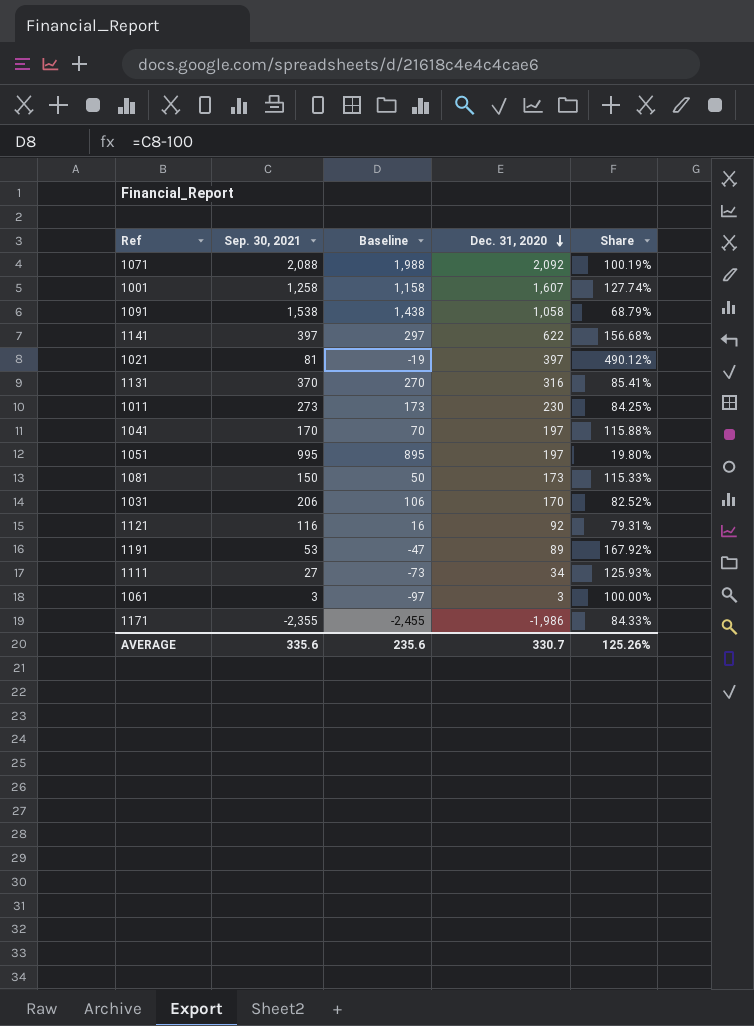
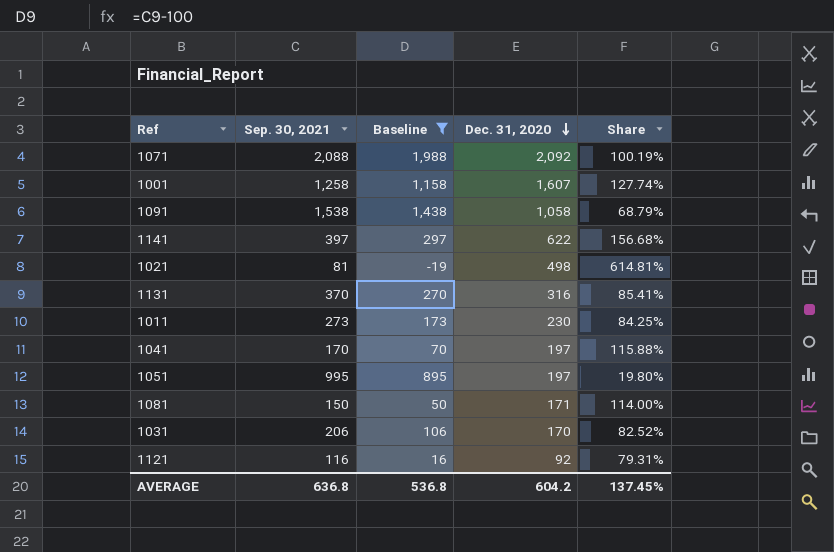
filter: none -> Baseline >= -19
1021 | Dec. 31, 2020: 397 -> 498
1021 | Share: 490.12% -> 614.81%
1081 | Dec. 31, 2020: 173 -> 171
1081 | Share: 115.33% -> 114.00%
AVERAGE | Sep. 30, 2021: 335.6 -> 636.8
AVERAGE | Baseline: 235.6 -> 536.8
AVERAGE | Dec. 31, 2020: 330.7 -> 604.2
AVERAGE | Share: 125.26% -> 137.45%

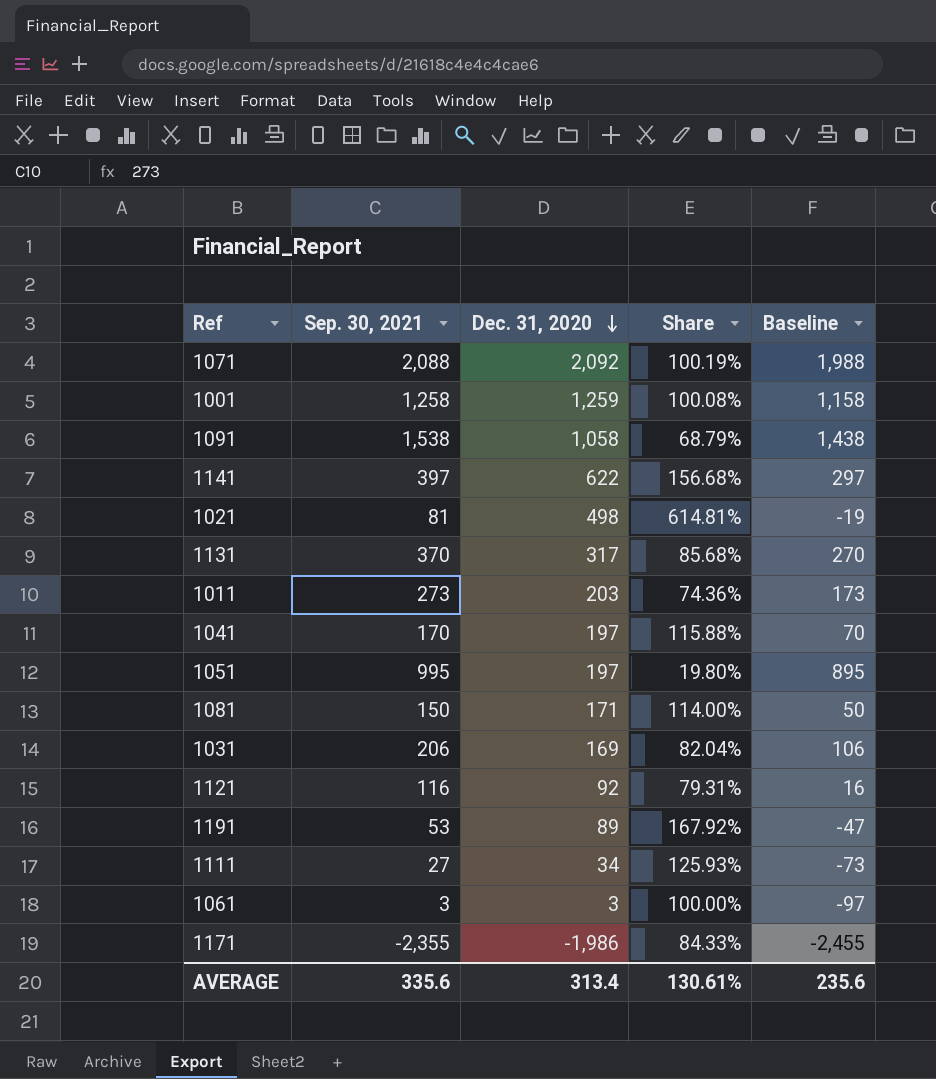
filter: Baseline >= -19 -> none
column Baseline | position: 3 -> 5
1001 | Dec. 31, 2020: 1,607 -> 1,259
1001 | Share: 127.74% -> 100.08%
1131 | Dec. 31, 2020: 316 -> 317
1131 | Share: 85.41% -> 85.68%
1011 | Dec. 31, 2020: 230 -> 203
1011 | Share: 84.25% -> 74.36%
1031 | Dec. 31, 2020: 170 -> 169
1031 | Share: 82.52% -> 82.04%
AVERAGE | Sep. 30, 2021: 636.8 -> 335.6
AVERAGE | Dec. 31, 2020: 604.2 -> 313.4
AVERAGE | Share: 137.45% -> 130.61%
AVERAGE | Baseline: 536.8 -> 235.6

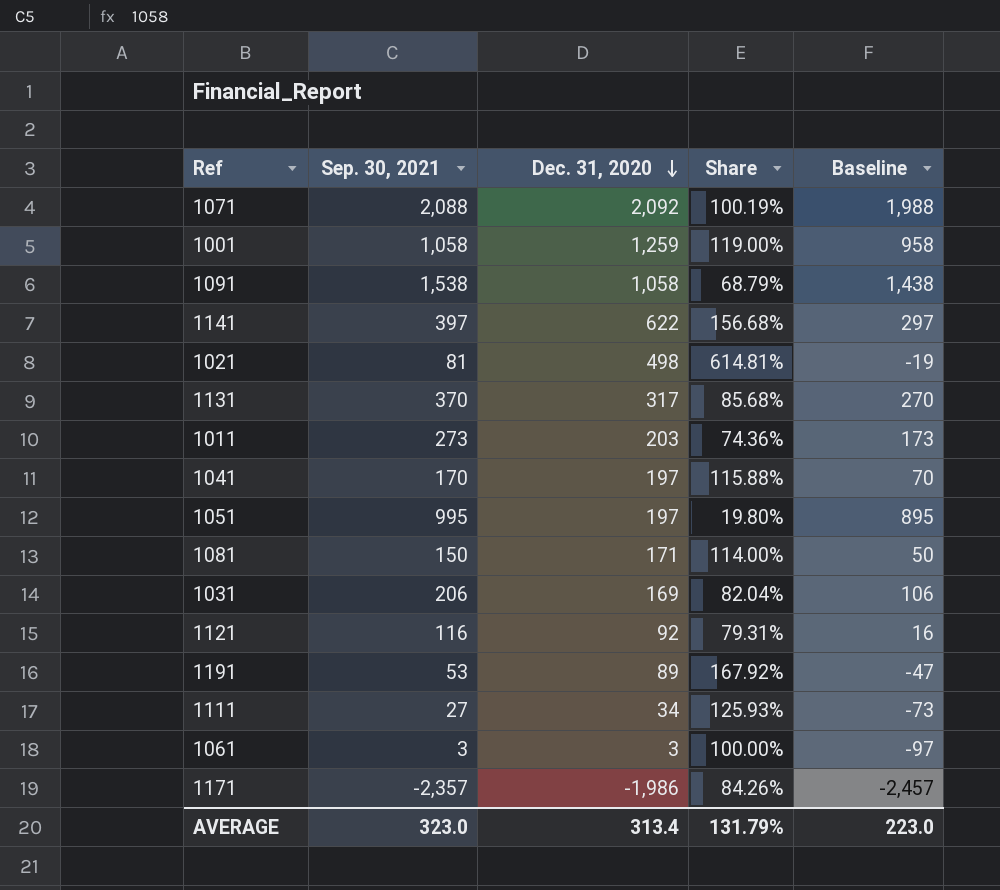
1001 | Sep. 30, 2021: 1,258 -> 1,058
1001 | Share: 100.08% -> 119.00%
1001 | Baseline: 1,158 -> 958
1171 | Sep. 30, 2021: -2,355 -> -2,357
1171 | Share: 84.33% -> 84.26%
1171 | Baseline: -2,455 -> -2,457
AVERAGE | Sep. 30, 2021: 335.6 -> 323.0
AVERAGE | Share: 130.61% -> 131.79%
AVERAGE | Baseline: 235.6 -> 223.0

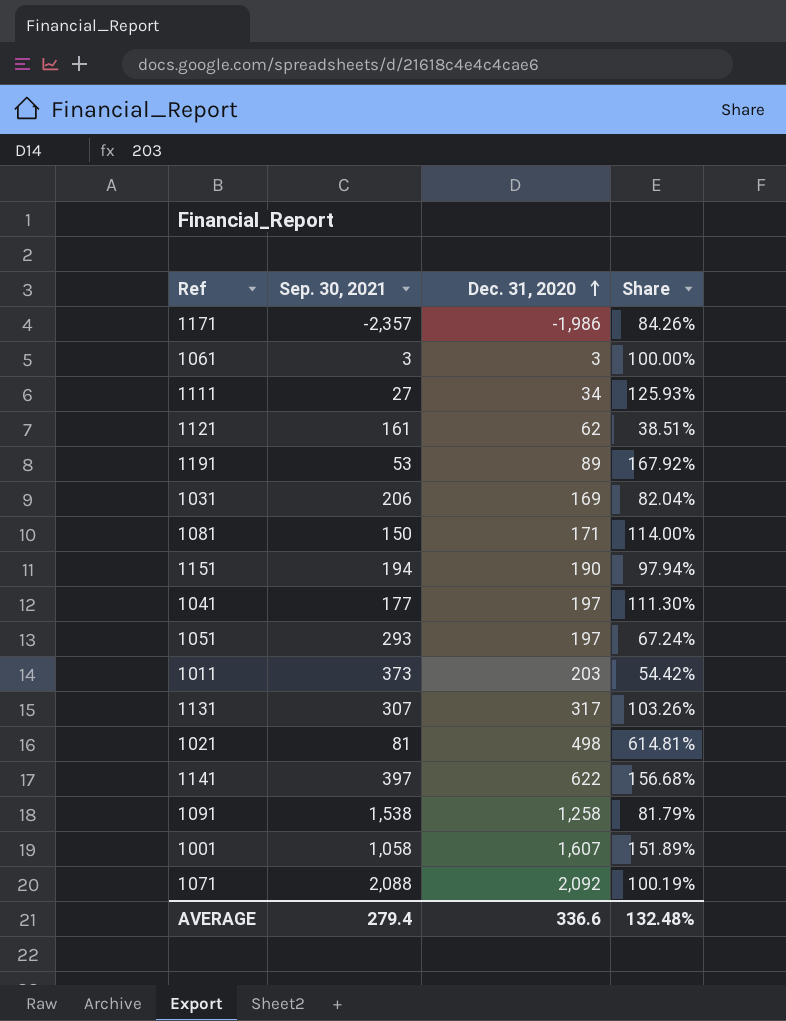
row order: Dec. 31, 2020 descending -> Dec. 31, 2020 ascending
column Baseline | formula: [Sep. 30, 2021] - 100 -> none
1121 | Sep. 30, 2021: 116 -> 161
1121 | Dec. 31, 2020: 92 -> 62
1121 | Share: 79.31% -> 38.51%
row 1151: none -> 194 | 190 | 97.94%
1041 | Sep. 30, 2021: 170 -> 177
1041 | Share: 115.88% -> 111.30%
1051 | Sep. 30, 2021: 995 -> 293
1051 | Share: 19.80% -> 67.24%
1011 | Sep. 30, 2021: 273 -> 373
1011 | Share: 74.36% -> 54.42%
1131 | Sep. 30, 2021: 370 -> 307
1131 | Share: 85.68% -> 103.26%
1091 | Dec. 31, 2020: 1,058 -> 1,258
1091 | Share: 68.79% -> 81.79%
1001 | Dec. 31, 2020: 1,259 -> 1,607
1001 | Share: 119.00% -> 151.89%
AVERAGE | Sep. 30, 2021: 323.0 -> 279.4
AVERAGE | Dec. 31, 2020: 313.4 -> 336.6
AVERAGE | Share: 131.79% -> 132.48%

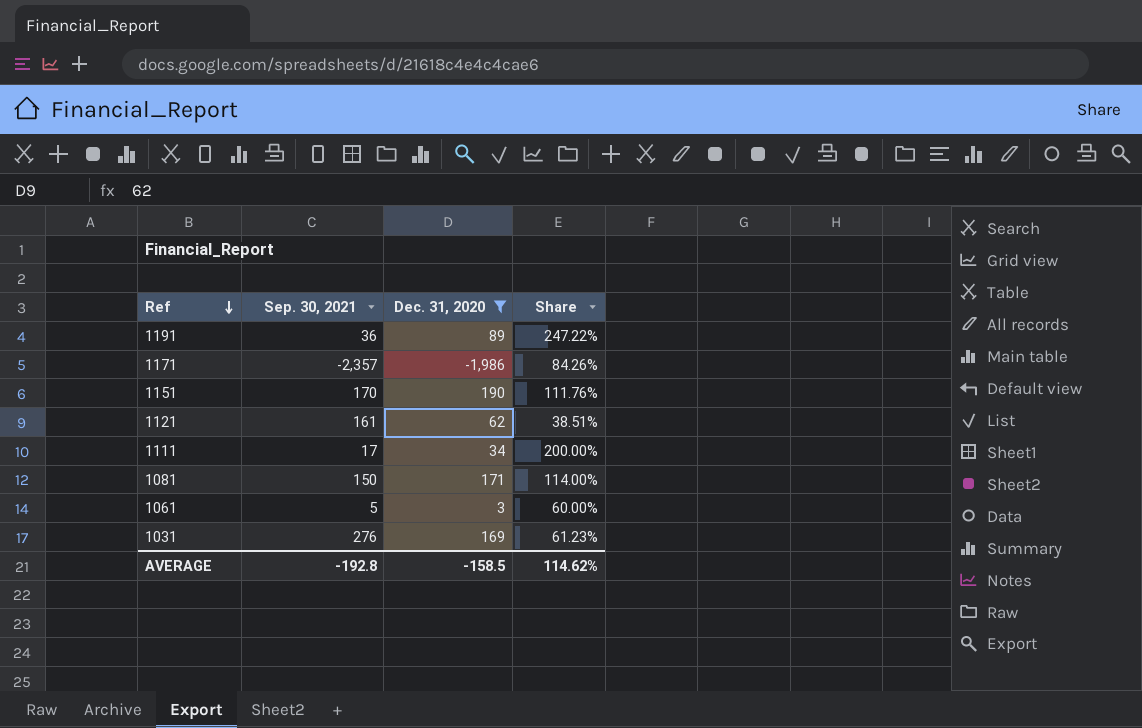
filter: none -> Dec. 31, 2020 <= 190
row order: Dec. 31, 2020 ascending -> Ref descending
1191 | Sep. 30, 2021: 53 -> 36
1191 | Share: 167.92% -> 247.22%
1151 | Sep. 30, 2021: 194 -> 170
1151 | Share: 97.94% -> 111.76%
1111 | Sep. 30, 2021: 27 -> 17
1111 | Share: 125.93% -> 200.00%
1061 | Sep. 30, 2021: 3 -> 5
1061 | Share: 100.00% -> 60.00%
1031 | Sep. 30, 2021: 206 -> 276
1031 | Share: 82.04% -> 61.23%
AVERAGE | Sep. 30, 2021: 279.4 -> -192.8
AVERAGE | Dec. 31, 2020: 336.6 -> -158.5
AVERAGE | Share: 132.48% -> 114.62%

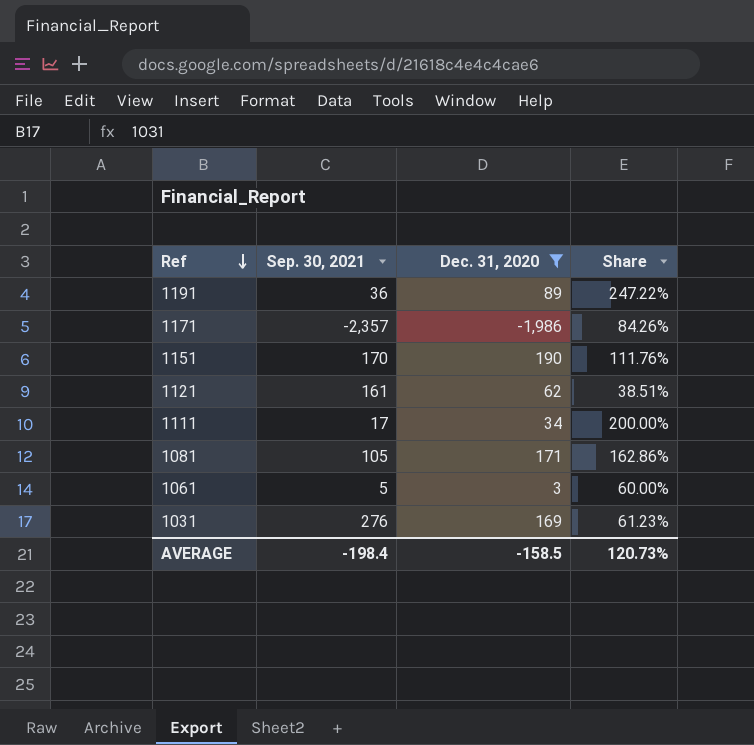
1081 | Sep. 30, 2021: 150 -> 105
1081 | Share: 114.00% -> 162.86%
AVERAGE | Sep. 30, 2021: -192.8 -> -198.4
AVERAGE | Share: 114.62% -> 120.73%

